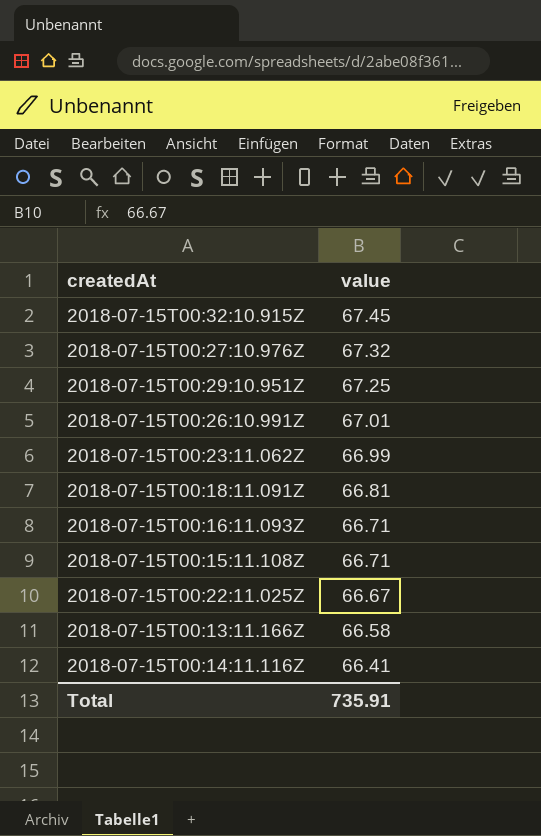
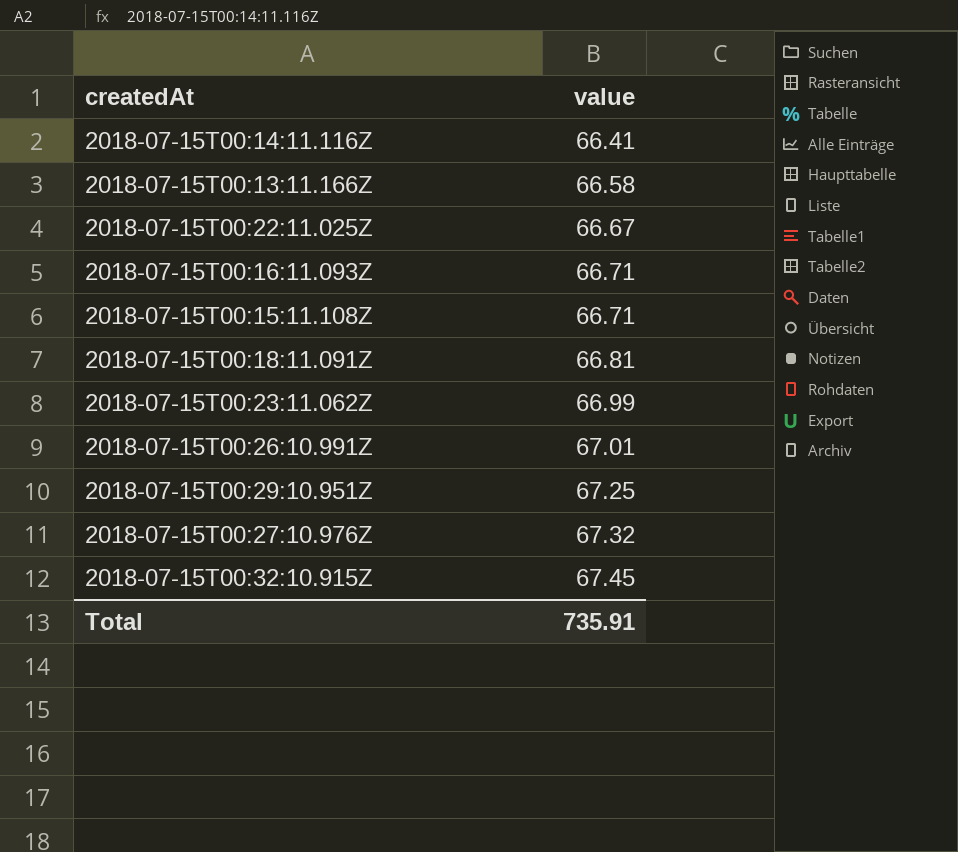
row order: value descending -> value ascending

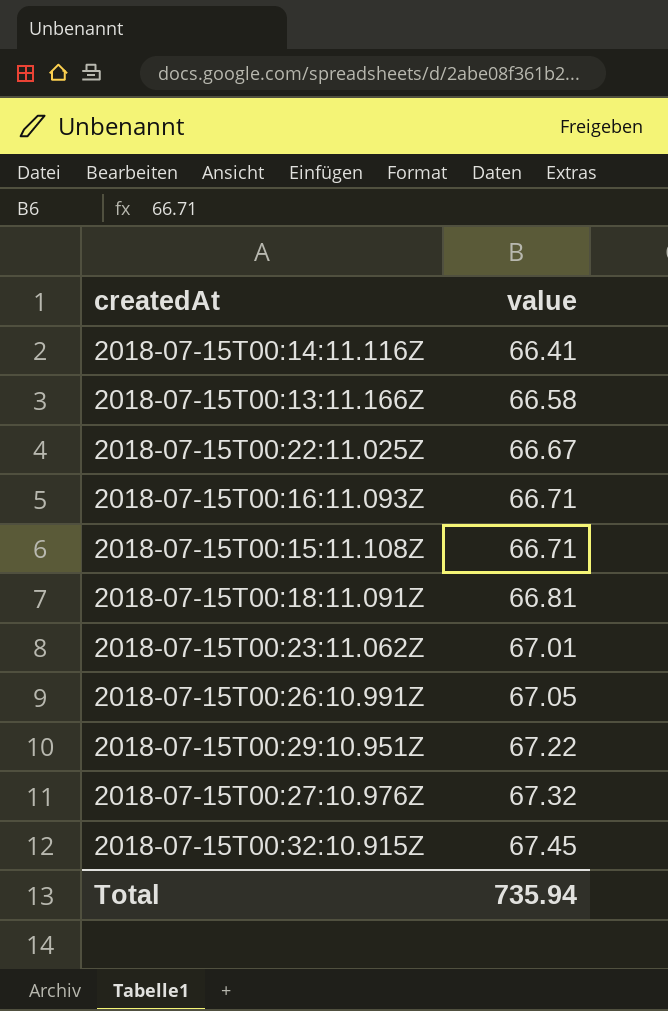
2018-07-15T00:23:11.062Z | value: 66.99 -> 67.01
2018-07-15T00:26:10.991Z | value: 67.01 -> 67.05
2018-07-15T00:29:10.951Z | value: 67.25 -> 67.22
Total | value: 735.91 -> 735.94

